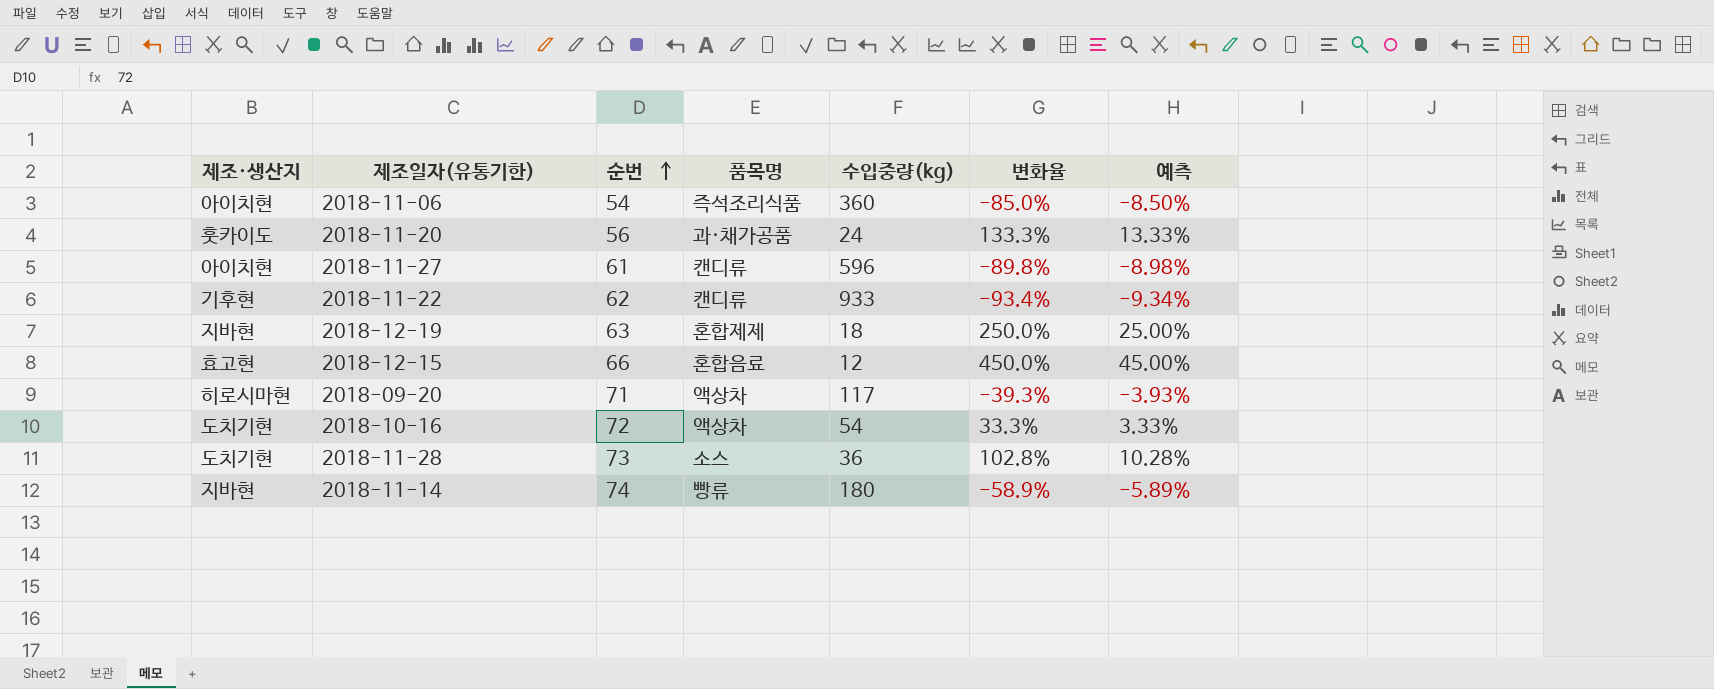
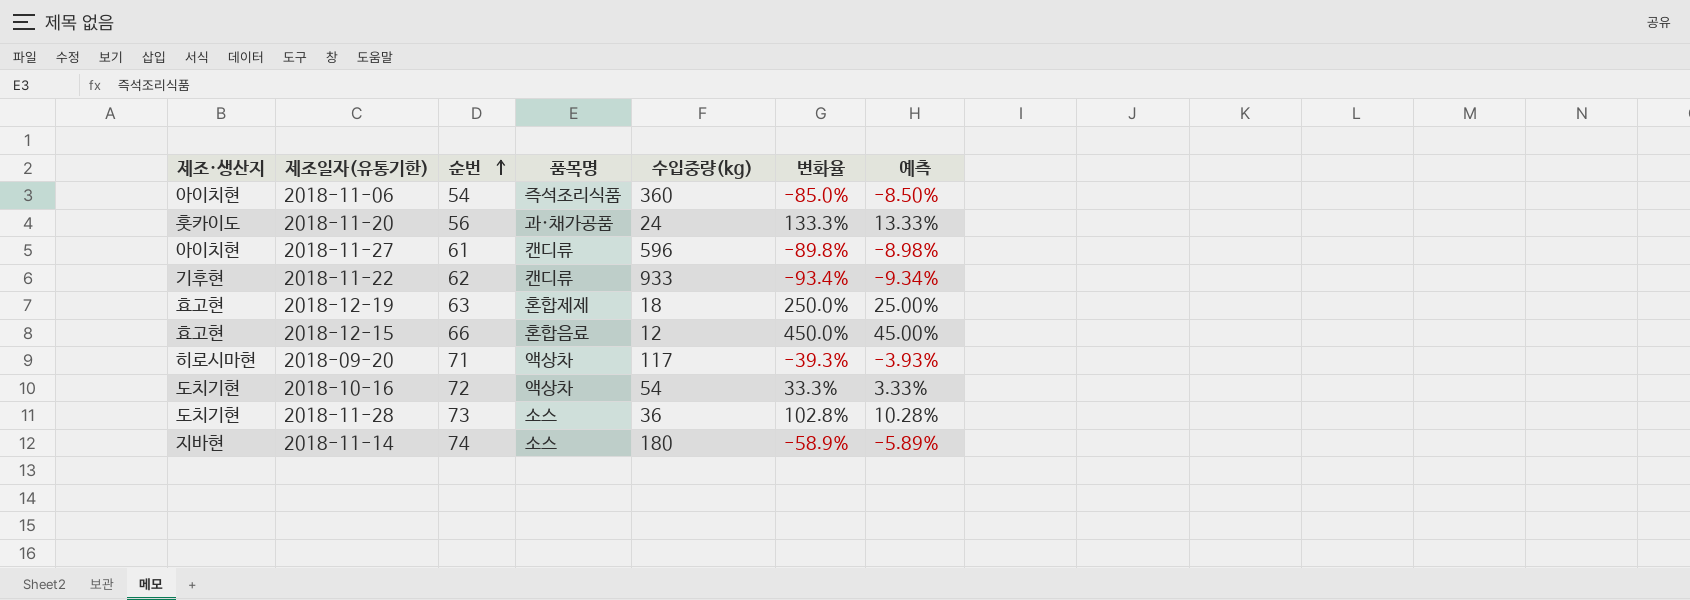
2018-12-19 | 제조·생산지: 지바현 -> 효고현
2018-11-14 | 품목명: 빵류 -> 소스

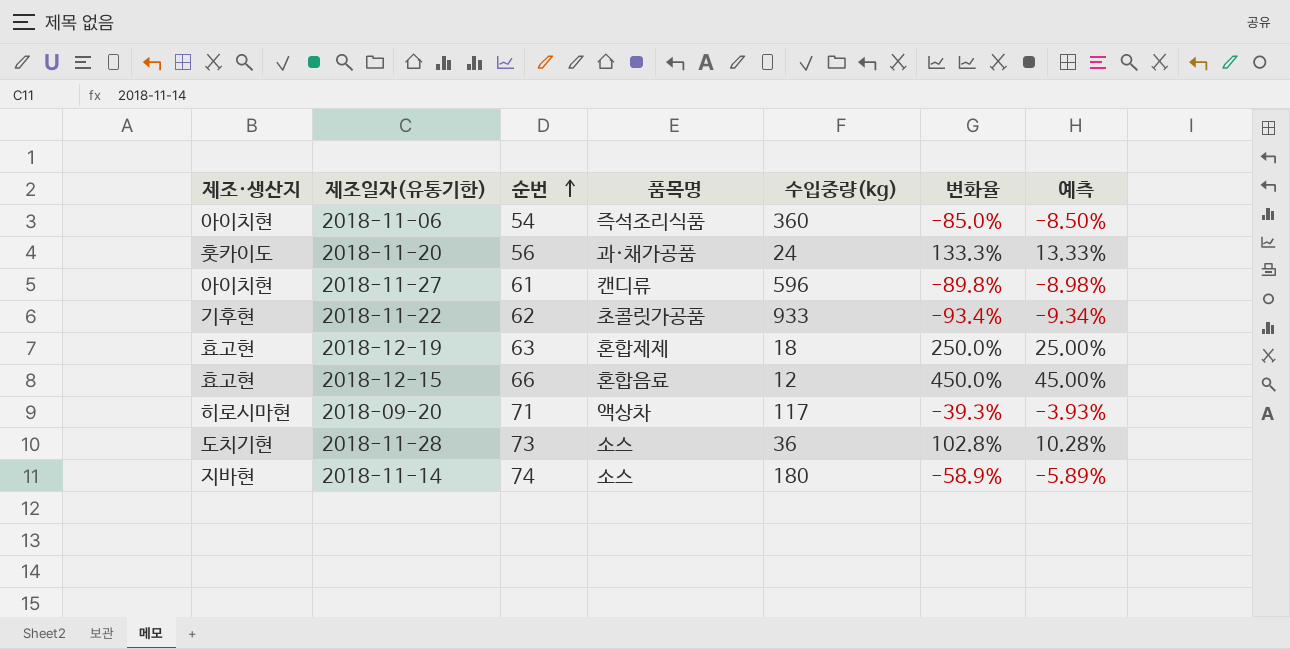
row 2018-10-16: 도치기현 | 72 | 액상차 | 54 | 33.3% | 3.33% -> none
2018-11-22 | 품목명: 캔디류 -> 초콜릿가공품

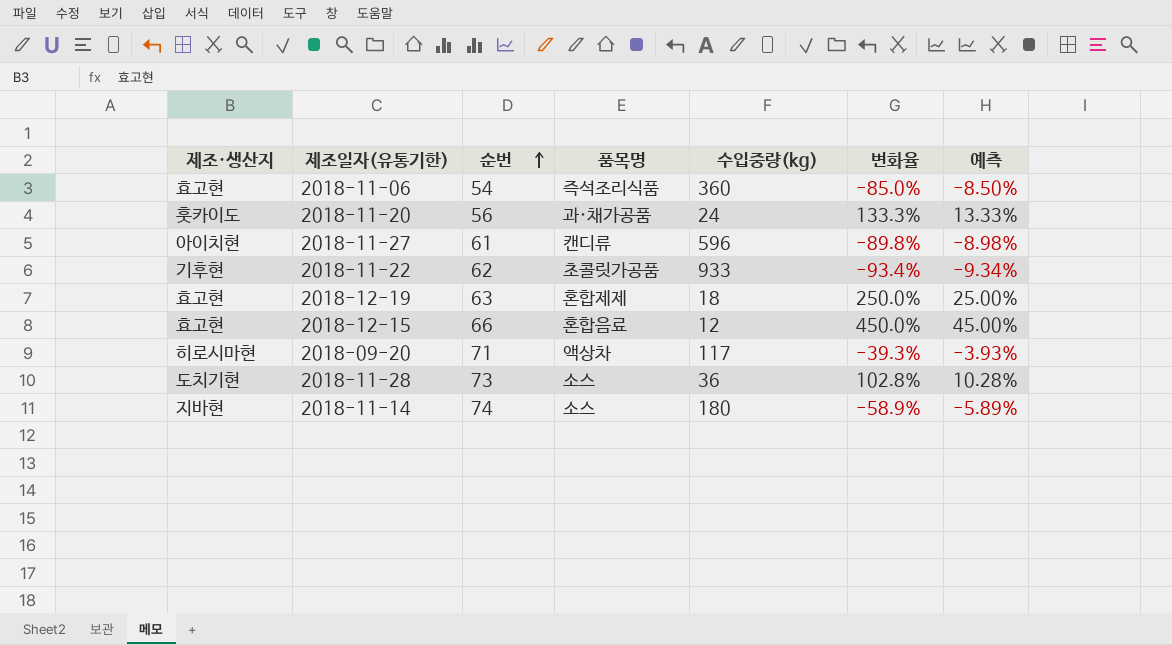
2018-11-06 | 제조·생산지: 아이치현 -> 효고현

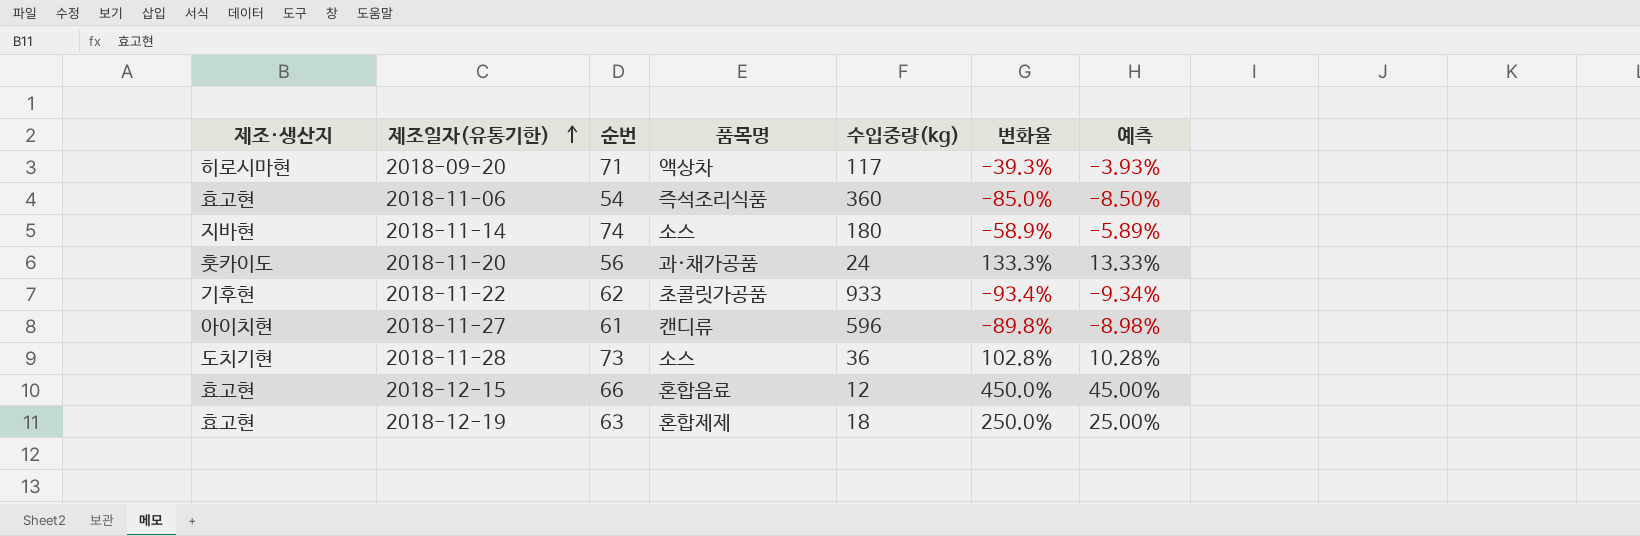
row order: 순번 ascending -> 제조일자(유통기한) ascending

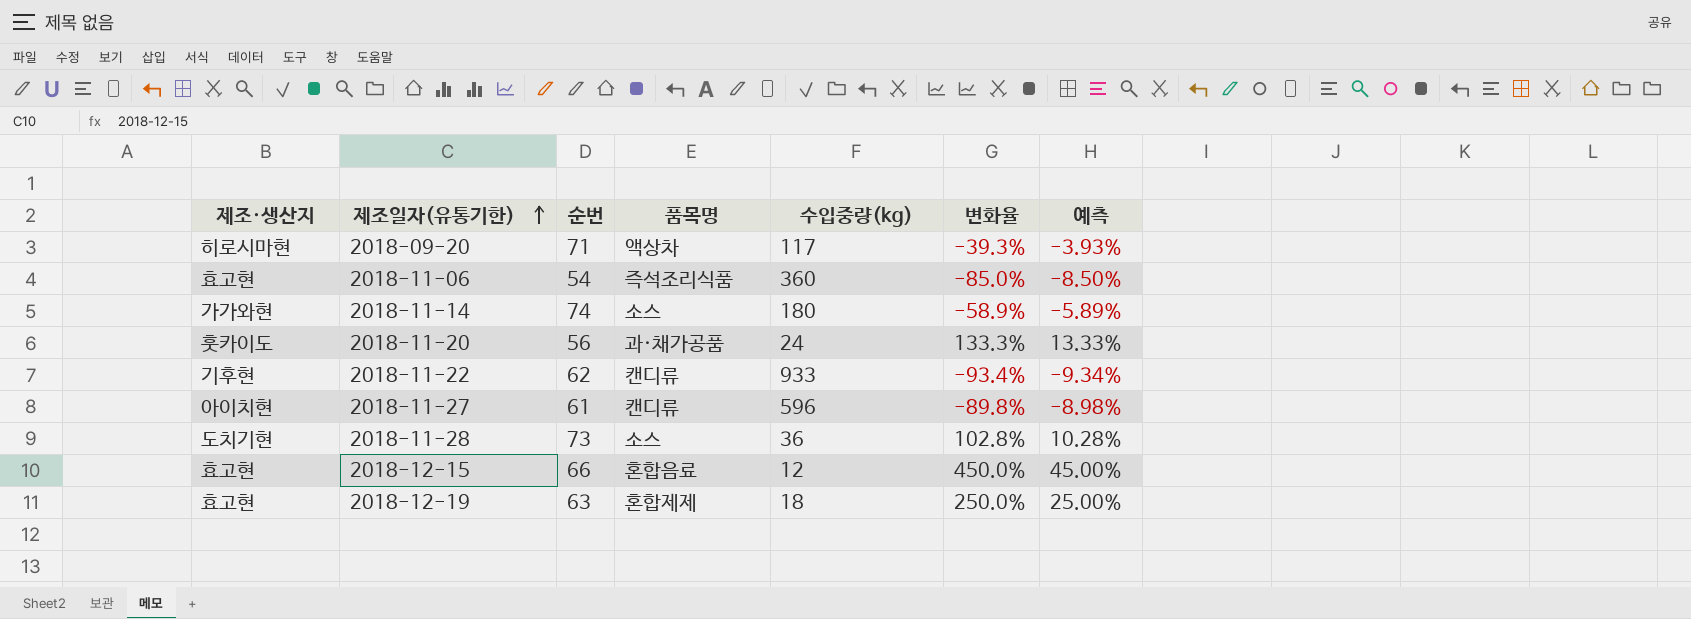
2018-11-14 | 제조·생산지: 지바현 -> 가가와현
2018-11-22 | 품목명: 초콜릿가공품 -> 캔디류

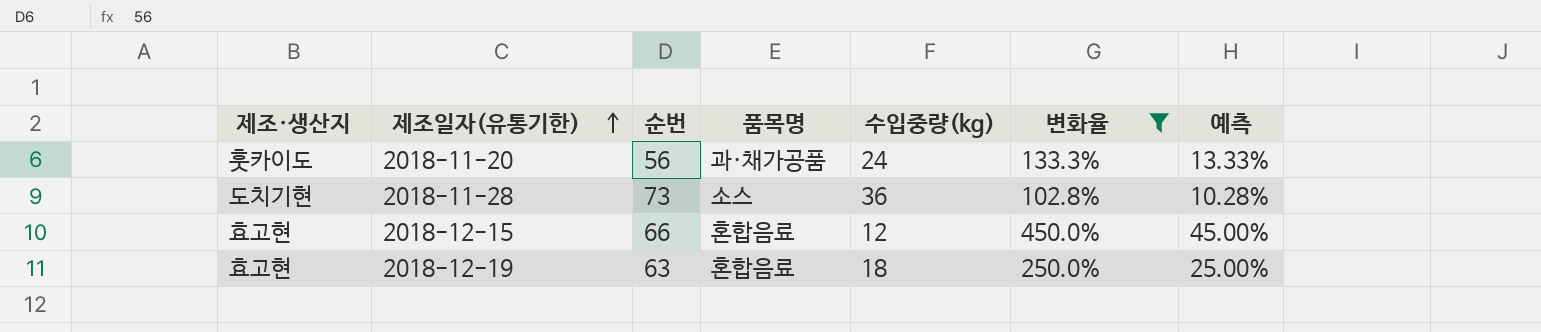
filter: none -> 변화율 >= 102.8%
2018-12-19 | 품목명: 혼합제제 -> 혼합음료

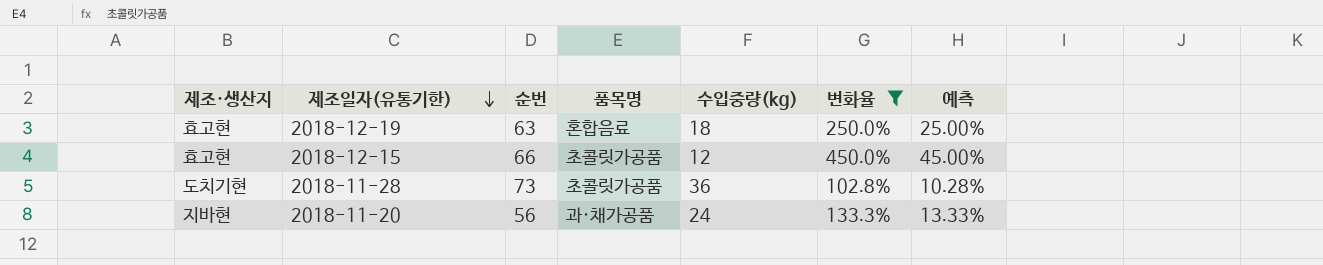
row order: 제조일자(유통기한) ascending -> 제조일자(유통기한) descending
2018-12-15 | 품목명: 혼합음료 -> 초콜릿가공품
2018-11-28 | 품목명: 소스 -> 초콜릿가공품
2018-11-20 | 제조·생산지: 훗카이도 -> 지바현

